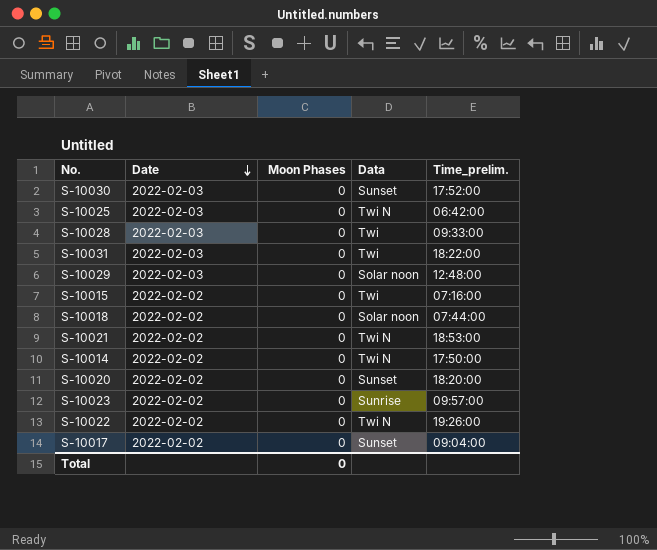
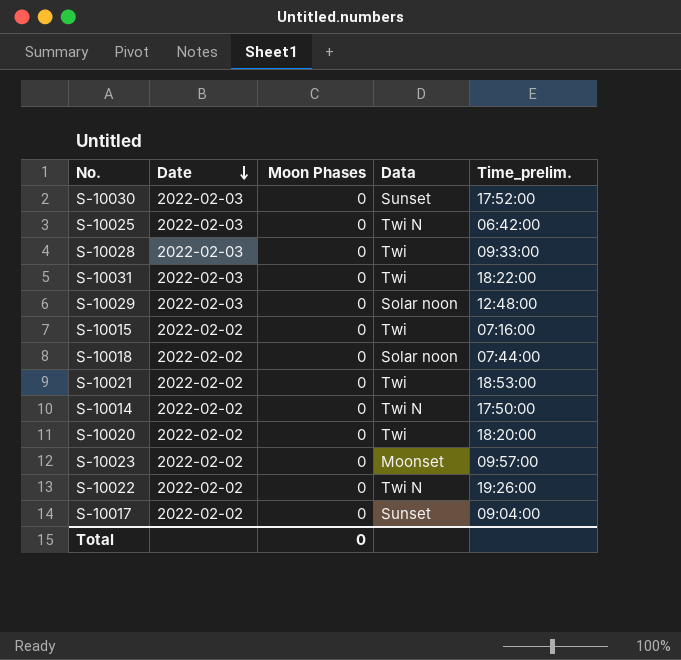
S-10021 | Data: Twi N -> Twi
S-10020 | Data: Sunset -> Twi
S-10023 | Data: Sunrise -> Moonset

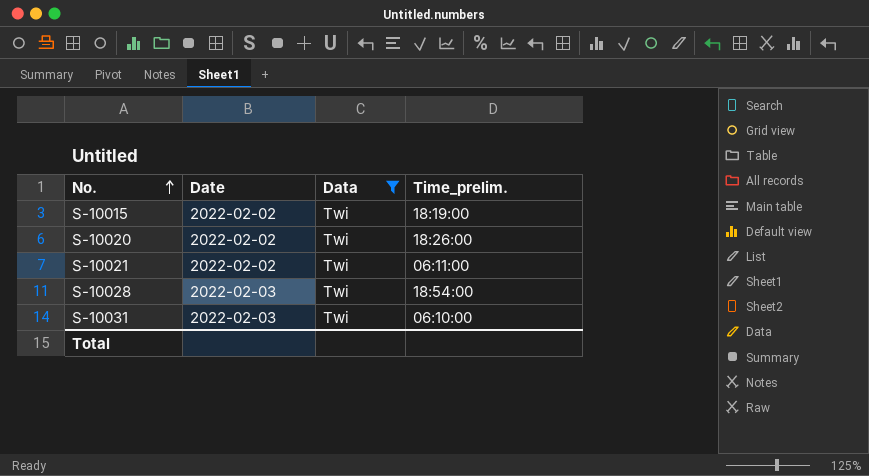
filter: none -> Data = Twi
row order: Date descending -> No. ascending
column Moon Phases | position: 3 -> none
S-10015 | Time_prelim.: 07:16:00 -> 18:19:00
S-10020 | Time_prelim.: 18:20:00 -> 18:26:00
S-10021 | Time_prelim.: 18:53:00 -> 06:11:00
S-10028 | Time_prelim.: 09:33:00 -> 18:54:00
S-10031 | Time_prelim.: 18:22:00 -> 06:10:00

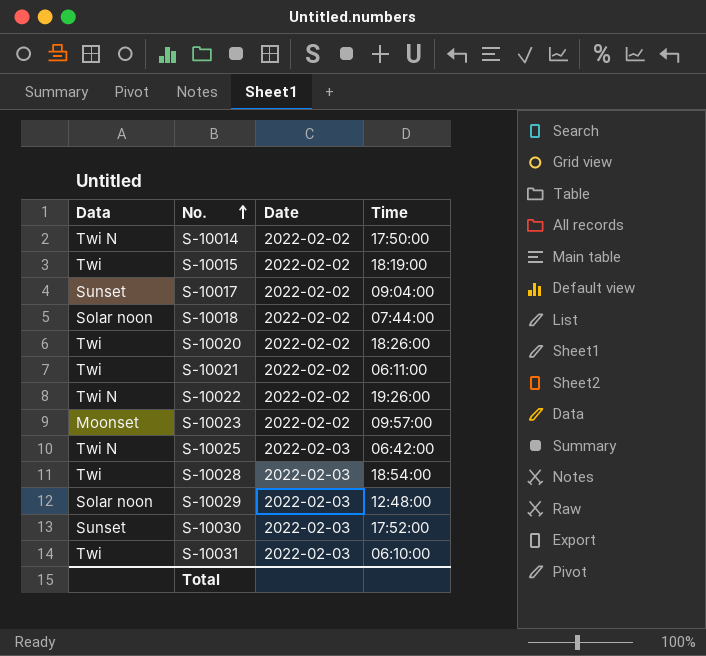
filter: Data = Twi -> none
column Data | position: 3 -> 1
column name: Time_prelim. -> Time

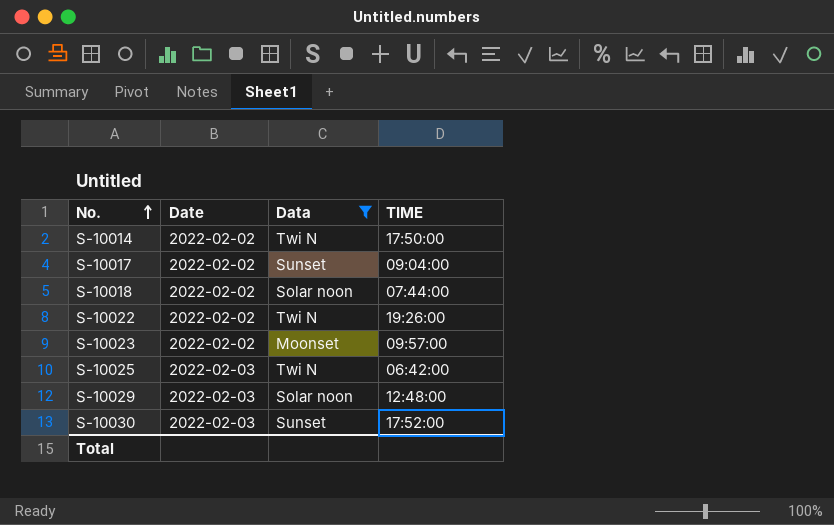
filter: none -> Data != Twi
column Data | position: 1 -> 3
column name: Time -> TIME

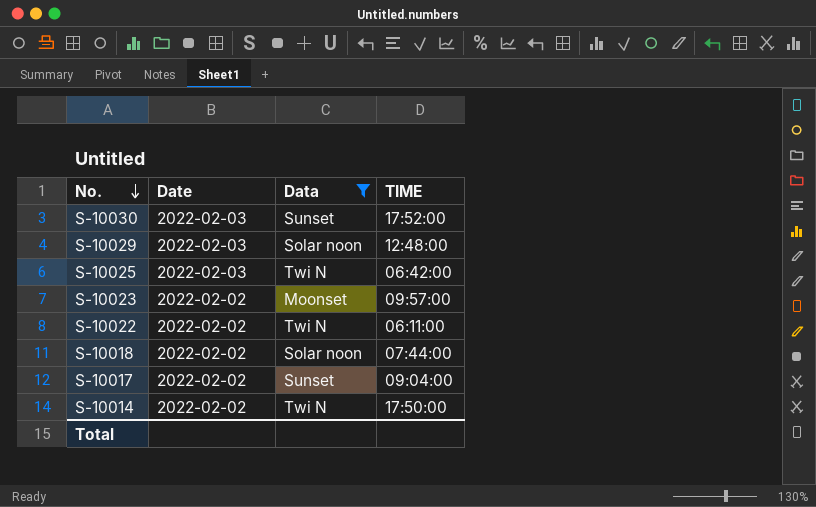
row order: No. ascending -> No. descending
S-10022 | TIME: 19:26:00 -> 06:11:00

